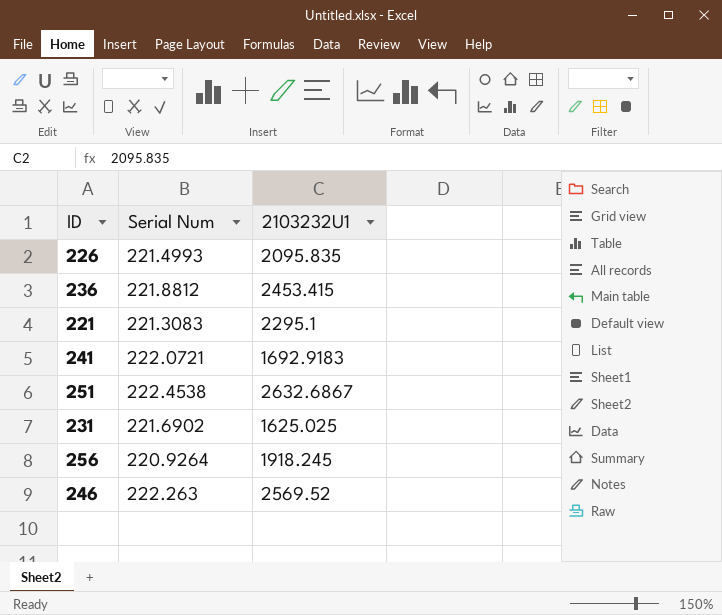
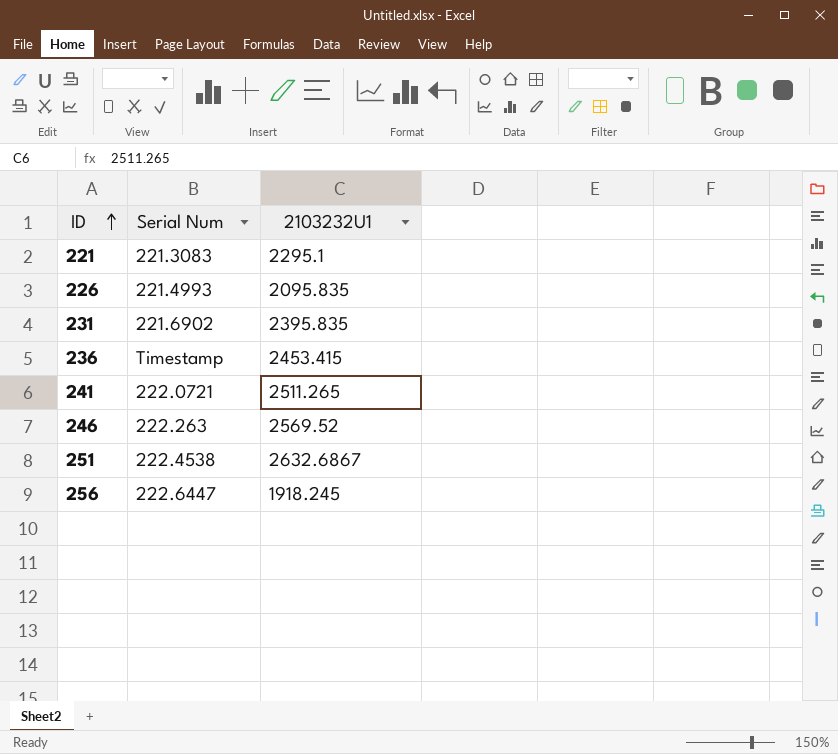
row order: none -> ID ascending
231 | 2103232U1: 1625.025 -> 2395.835
236 | Serial Num: 221.8812 -> Timestamp
241 | 2103232U1: 1692.9183 -> 2511.265
256 | Serial Num: 220.9264 -> 222.6447

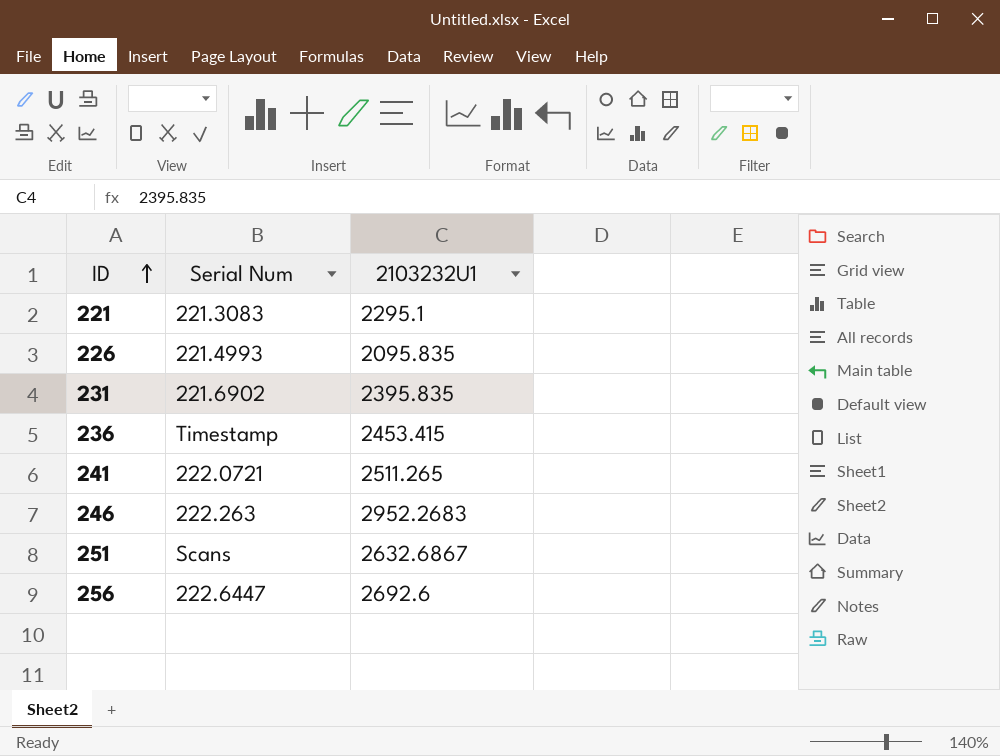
246 | 2103232U1: 2569.52 -> 2952.2683
251 | Serial Num: 222.4538 -> Scans
256 | 2103232U1: 1918.245 -> 2692.6

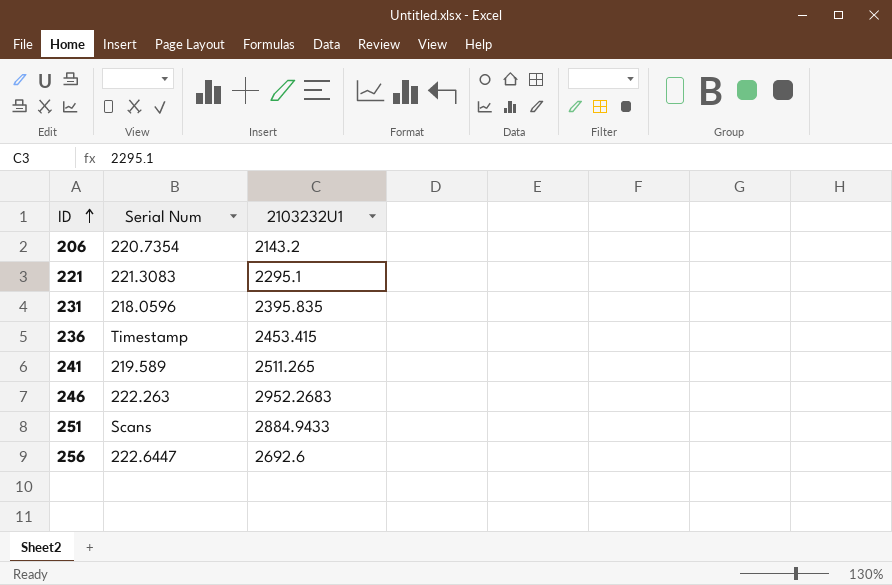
row 226: 221.4993 | 2095.835 -> none
row 206: none -> 220.7354 | 2143.2
231 | Serial Num: 221.6902 -> 218.0596
241 | Serial Num: 222.0721 -> 219.589
251 | 2103232U1: 2632.6867 -> 2884.9433

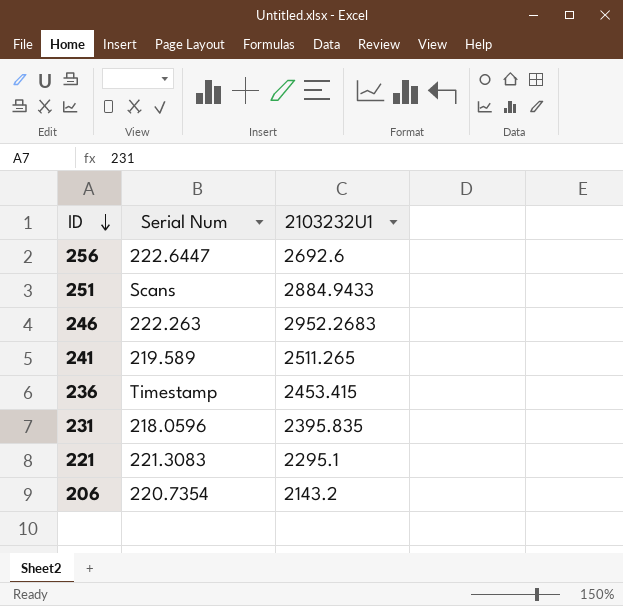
row order: ID ascending -> ID descending

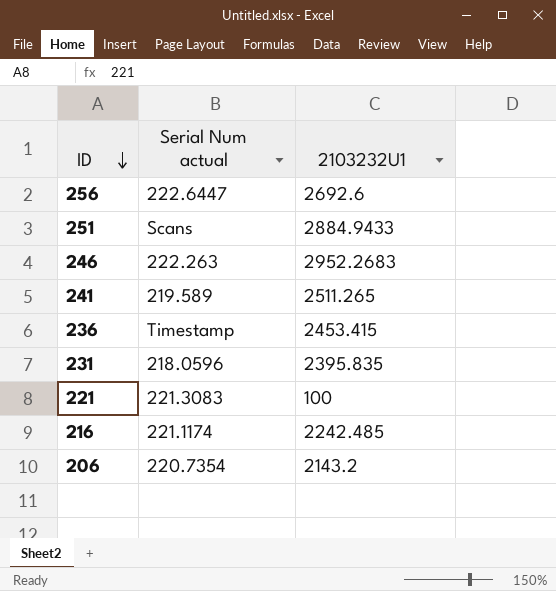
column name: Serial Num -> Serial Num actual
221 | 2103232U1: 2295.1 -> 100
row 216: none -> 221.1174 | 2242.485

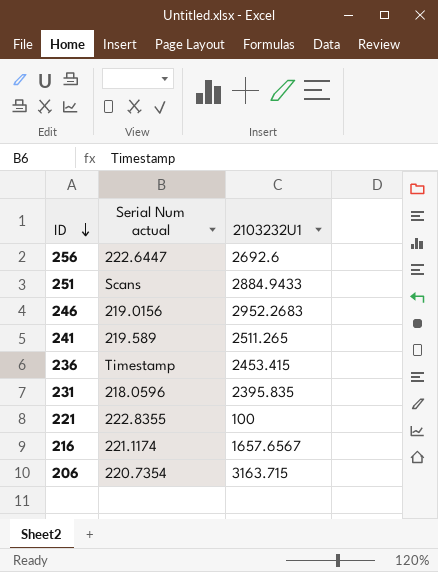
246 | Serial Num actual: 222.263 -> 219.0156
221 | Serial Num actual: 221.3083 -> 222.8355
216 | 2103232U1: 2242.485 -> 1657.6567
206 | 2103232U1: 2143.2 -> 3163.715

